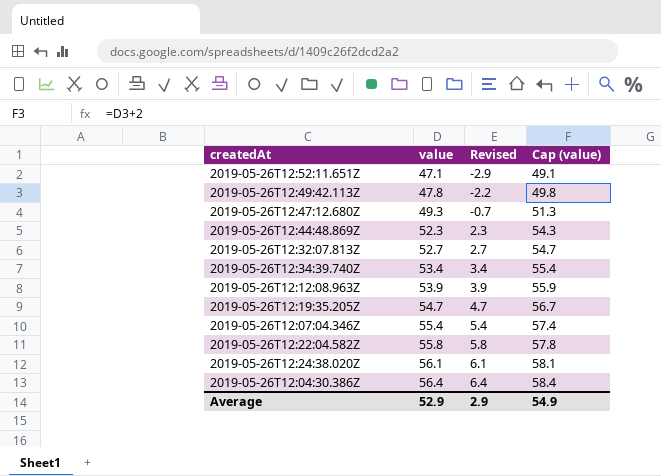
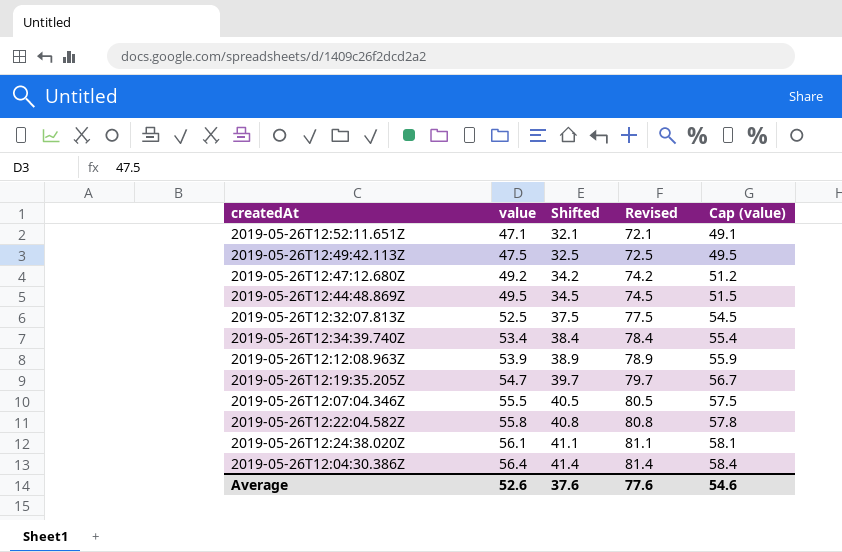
column Shifted | formula: none -> [value] - 15
column Revised | formula: [value] - 50 -> [value] + 25
2019-05-26T12:49:42.113Z | value: 47.8 -> 47.5
2019-05-26T12:49:42.113Z | Cap (value): 49.8 -> 49.5
2019-05-26T12:47:12.680Z | value: 49.3 -> 49.2
2019-05-26T12:47:12.680Z | Cap (value): 51.3 -> 51.2
2019-05-26T12:44:48.869Z | value: 52.3 -> 49.5
2019-05-26T12:44:48.869Z | Cap (value): 54.3 -> 51.5
2019-05-26T12:32:07.813Z | value: 52.7 -> 52.5
2019-05-26T12:32:07.813Z | Cap (value): 54.7 -> 54.5
2019-05-26T12:07:04.346Z | value: 55.4 -> 55.5
2019-05-26T12:07:04.346Z | Cap (value): 57.4 -> 57.5
Average | value: 52.9 -> 52.6
Average | Revised: 2.9 -> 77.6
Average | Cap (value): 54.9 -> 54.6

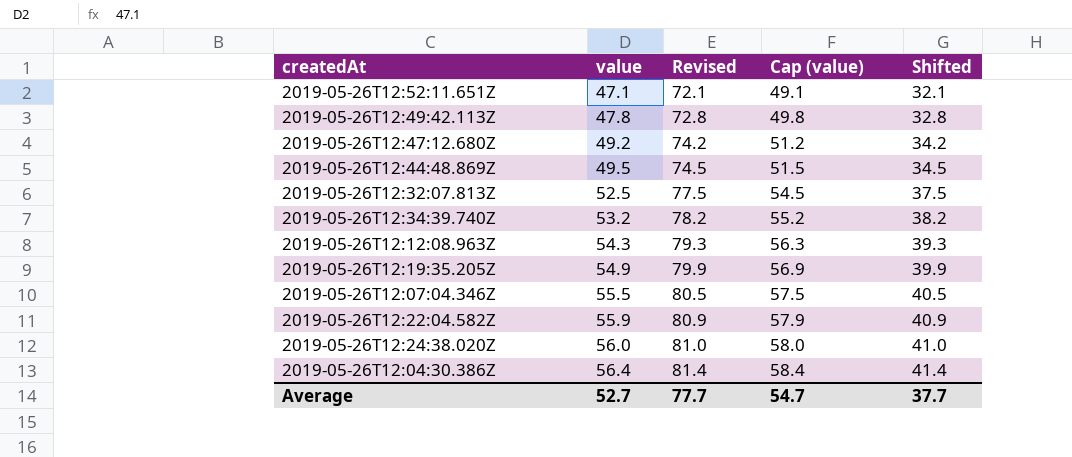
column Shifted | position: 3 -> 5
2019-05-26T12:49:42.113Z | value: 47.5 -> 47.8
2019-05-26T12:49:42.113Z | Revised: 72.5 -> 72.8
2019-05-26T12:49:42.113Z | Cap (value): 49.5 -> 49.8
2019-05-26T12:49:42.113Z | Shifted: 32.5 -> 32.8
2019-05-26T12:34:39.740Z | value: 53.4 -> 53.2
2019-05-26T12:34:39.740Z | Revised: 78.4 -> 78.2
2019-05-26T12:34:39.740Z | Cap (value): 55.4 -> 55.2
2019-05-26T12:34:39.740Z | Shifted: 38.4 -> 38.2
2019-05-26T12:12:08.963Z | value: 53.9 -> 54.3
2019-05-26T12:12:08.963Z | Revised: 78.9 -> 79.3
2019-05-26T12:12:08.963Z | Cap (value): 55.9 -> 56.3
2019-05-26T12:12:08.963Z | Shifted: 38.9 -> 39.3
2019-05-26T12:19:35.205Z | value: 54.7 -> 54.9
2019-05-26T12:19:35.205Z | Revised: 79.7 -> 79.9
2019-05-26T12:19:35.205Z | Cap (value): 56.7 -> 56.9
2019-05-26T12:19:35.205Z | Shifted: 39.7 -> 39.9
2019-05-26T12:22:04.582Z | value: 55.8 -> 55.9
2019-05-26T12:22:04.582Z | Revised: 80.8 -> 80.9
2019-05-26T12:22:04.582Z | Cap (value): 57.8 -> 57.9
2019-05-26T12:22:04.582Z | Shifted: 40.8 -> 40.9
2019-05-26T12:24:38.020Z | value: 56.1 -> 56.0
2019-05-26T12:24:38.020Z | Revised: 81.1 -> 81.0
2019-05-26T12:24:38.020Z | Cap (value): 58.1 -> 58.0
2019-05-26T12:24:38.020Z | Shifted: 41.1 -> 41.0
Average | value: 52.6 -> 52.7
Average | Revised: 77.6 -> 77.7
Average | Cap (value): 54.6 -> 54.7
Average | Shifted: 37.6 -> 37.7

